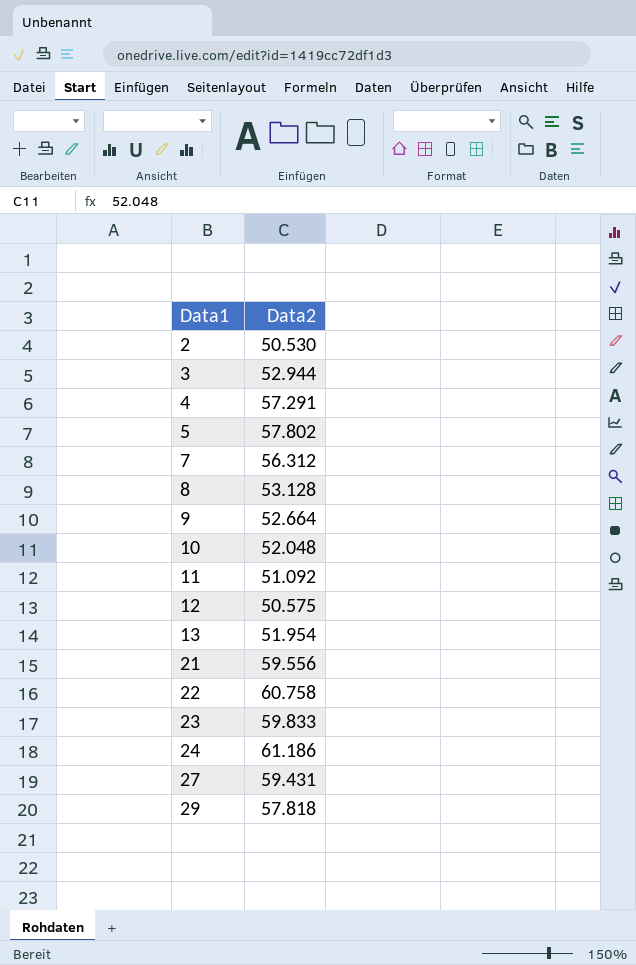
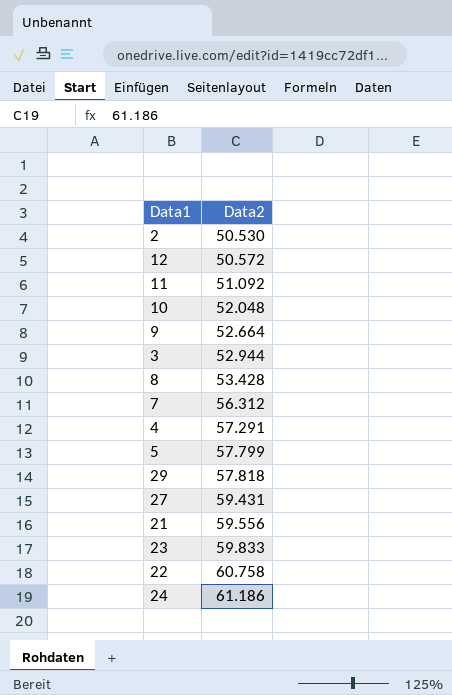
row order: Data1 ascending -> Data2 ascending
row 13: 51.954 -> none
12 | Data2: 50.575 -> 50.572
8 | Data2: 53.128 -> 53.428
5 | Data2: 57.802 -> 57.799

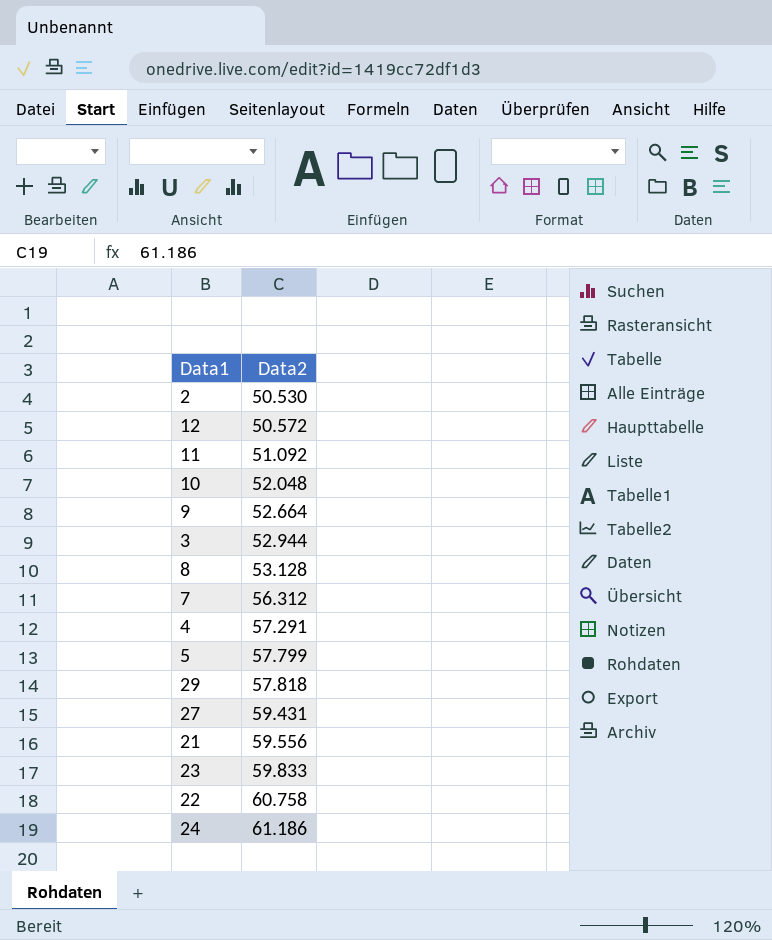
8 | Data2: 53.428 -> 53.128

